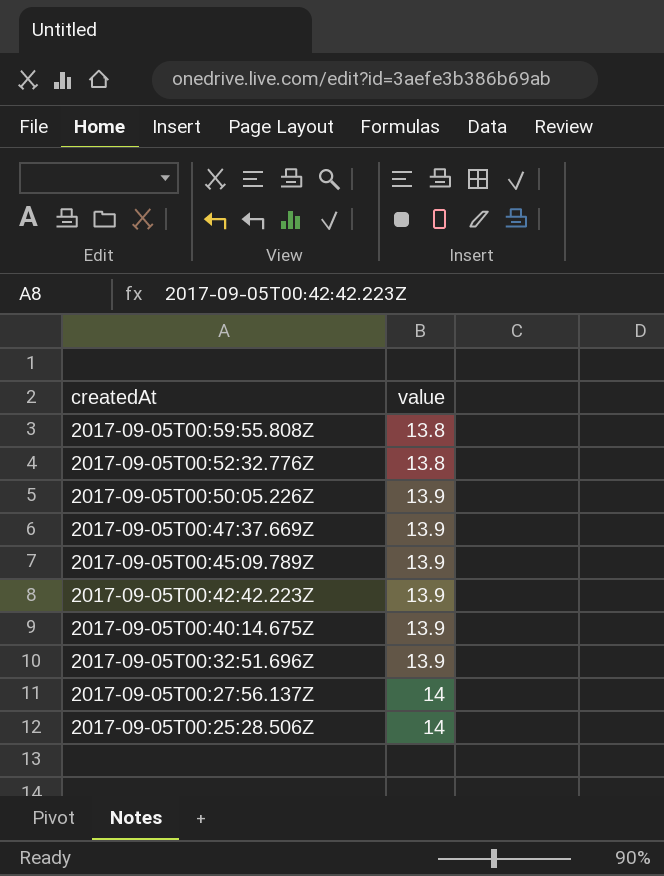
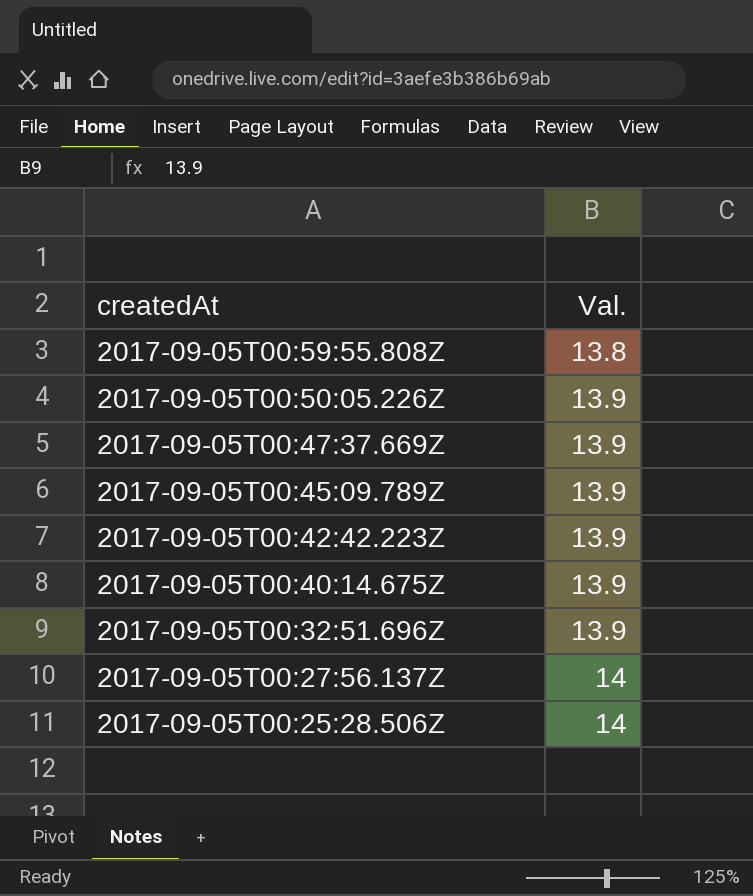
column name: value -> Val.
row 2017-09-05T00:52:32.776Z: 13.8 -> none

